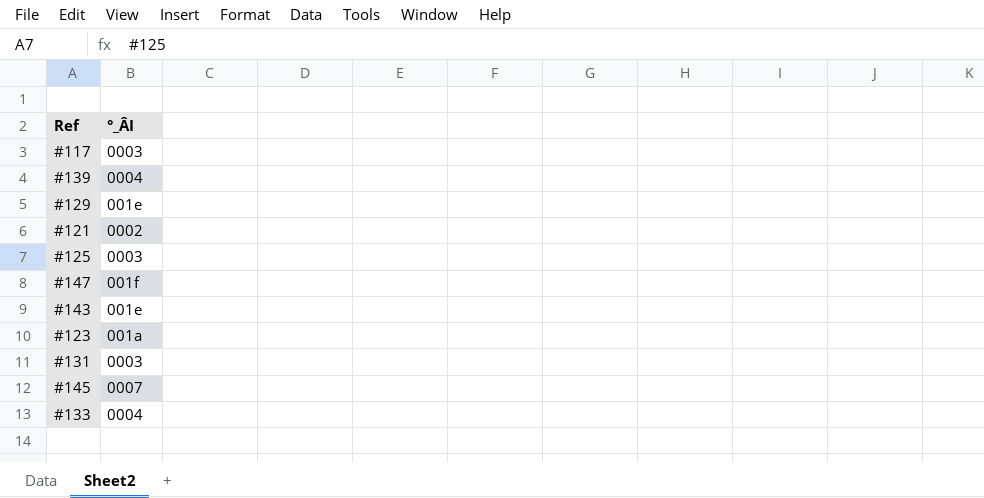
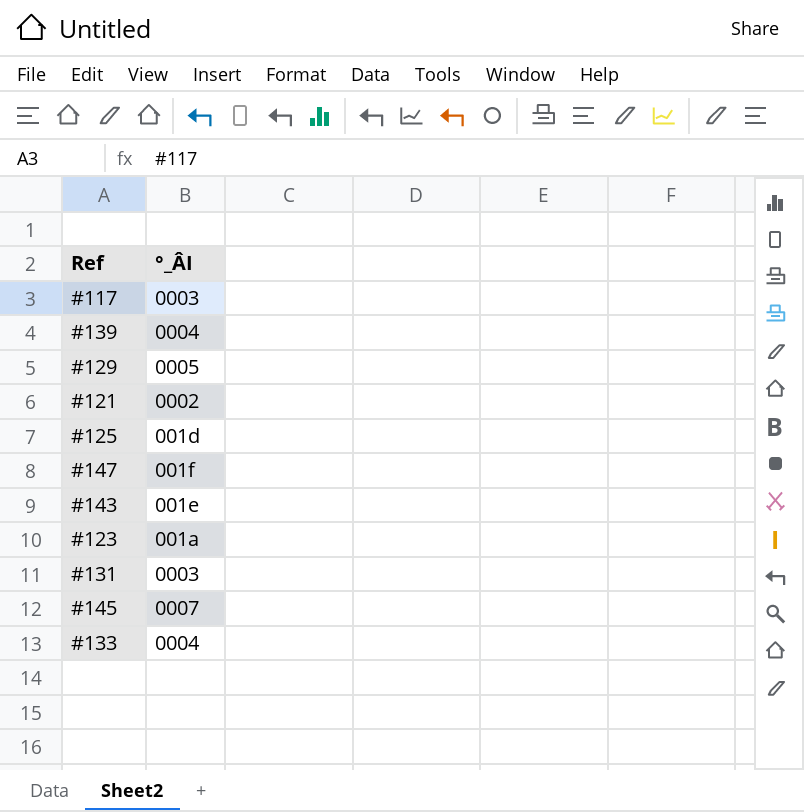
#129 | °_ÂI: 001e -> 0005
#125 | °_ÂI: 0003 -> 001d

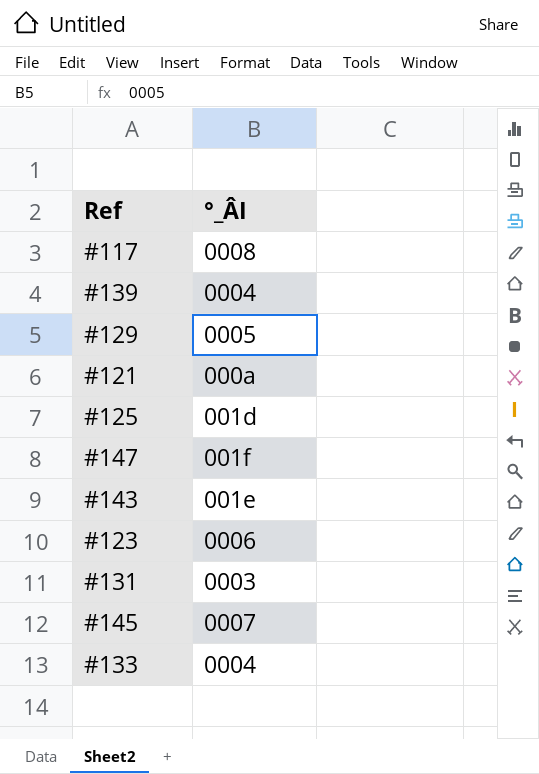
#117 | °_ÂI: 0003 -> 0008
#121 | °_ÂI: 0002 -> 000a
#123 | °_ÂI: 001a -> 0006

